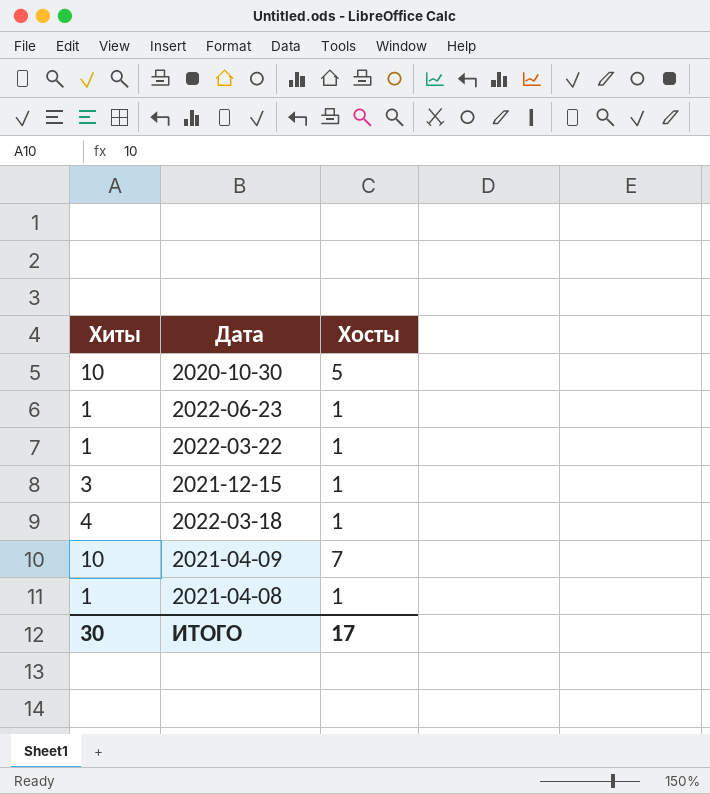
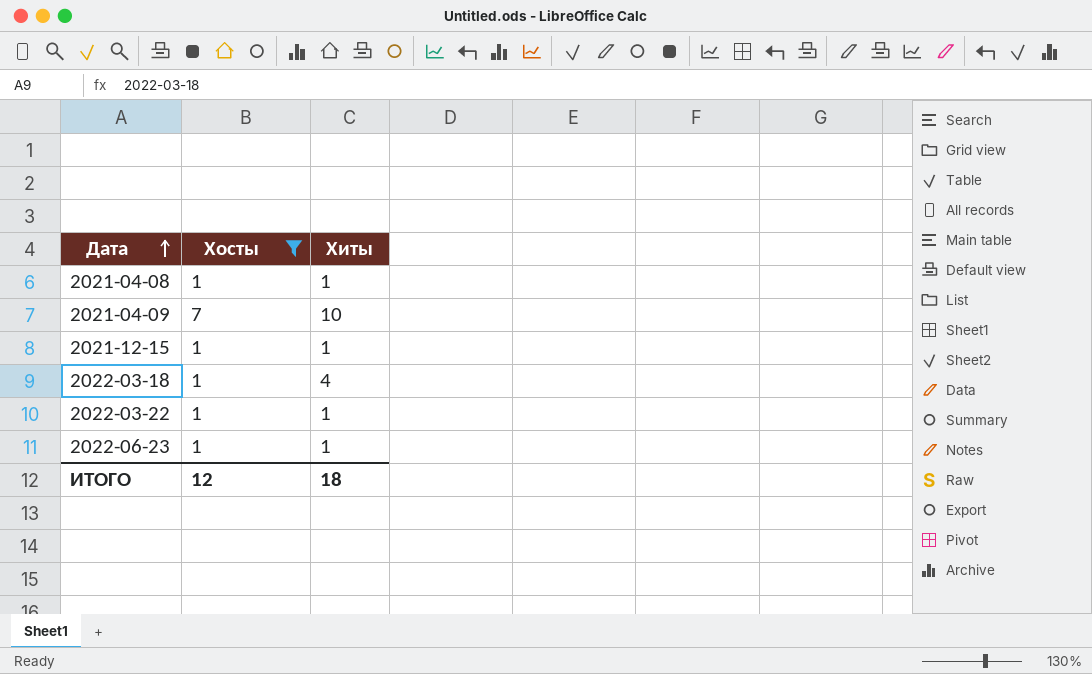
filter: none -> Хосты != 5
row order: none -> Дата ascending
column Хиты | position: 1 -> 3
2021-12-15 | Хиты: 3 -> 1
ИТОГО | Хосты: 17 -> 12
ИТОГО | Хиты: 30 -> 18

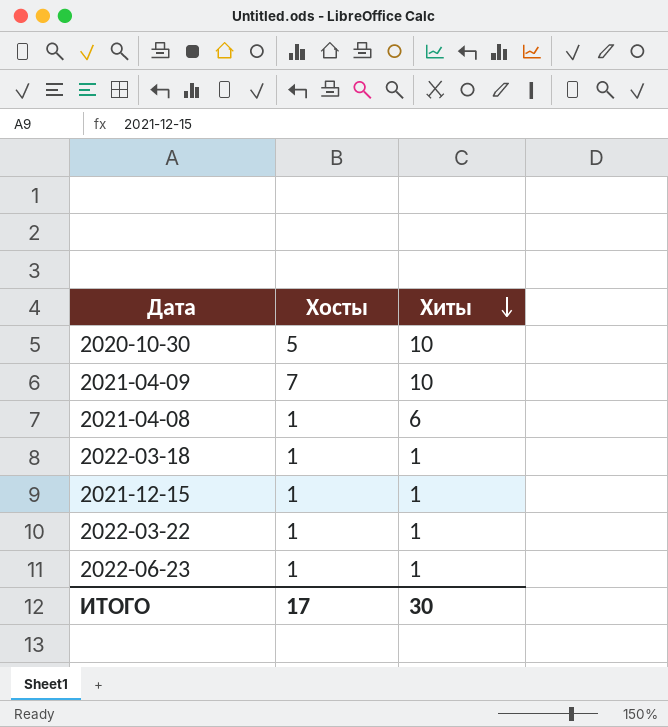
filter: Хосты != 5 -> none
row order: Дата ascending -> Хиты descending
2021-04-08 | Хиты: 1 -> 6
2022-03-18 | Хиты: 4 -> 1
ИТОГО | Хосты: 12 -> 17
ИТОГО | Хиты: 18 -> 30

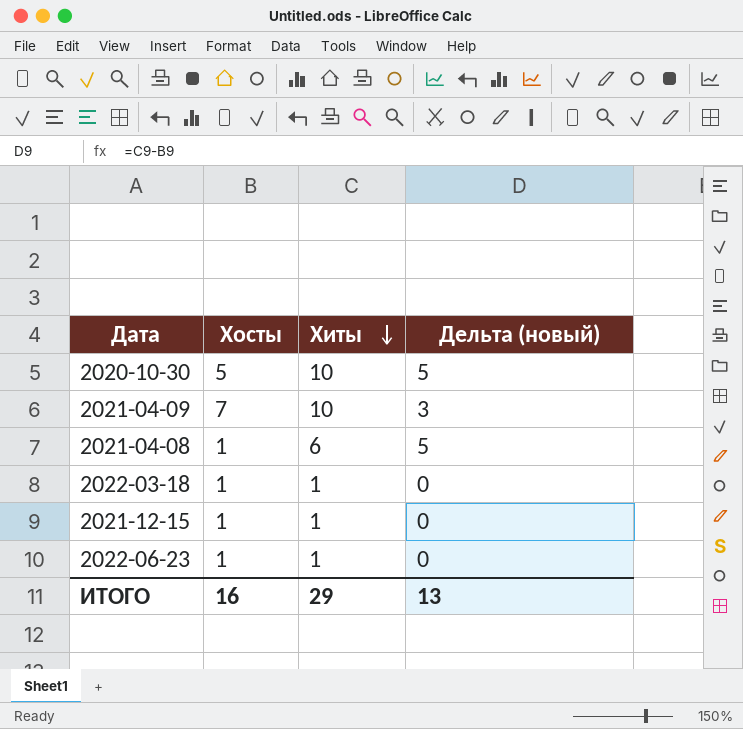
column Дельта (новый) | formula: none -> [Хиты] - [Хосты]
row 2022-03-22: 1 | 1 -> none
ИТОГО | Хосты: 17 -> 16
ИТОГО | Хиты: 30 -> 29

